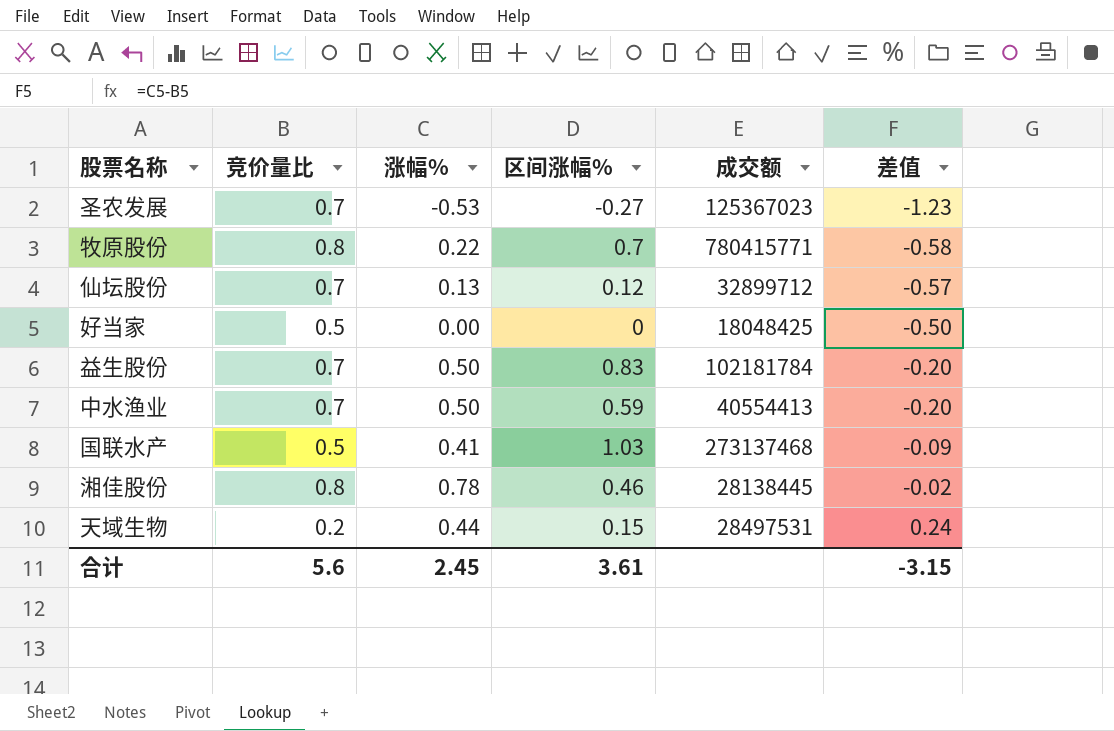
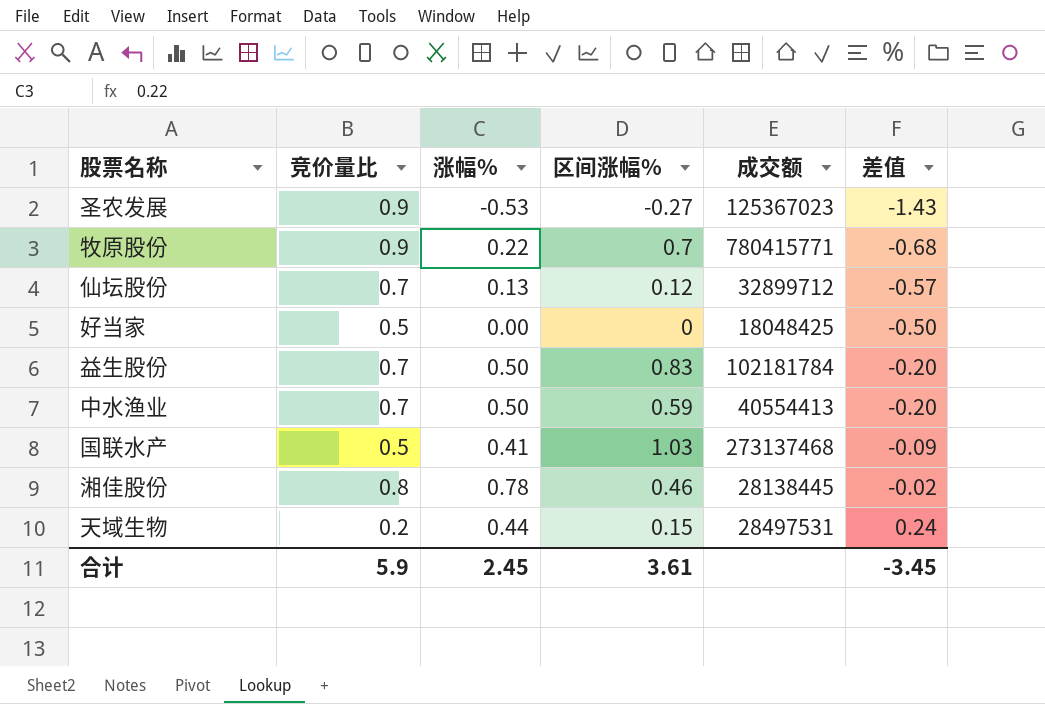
圣农发展 | 竞价量比: 0.7 -> 0.9
圣农发展 | 差值: -1.23 -> -1.43
牧原股份 | 竞价量比: 0.8 -> 0.9
牧原股份 | 差值: -0.58 -> -0.68
合计 | 竞价量比: 5.6 -> 5.9
合计 | 差值: -3.15 -> -3.45

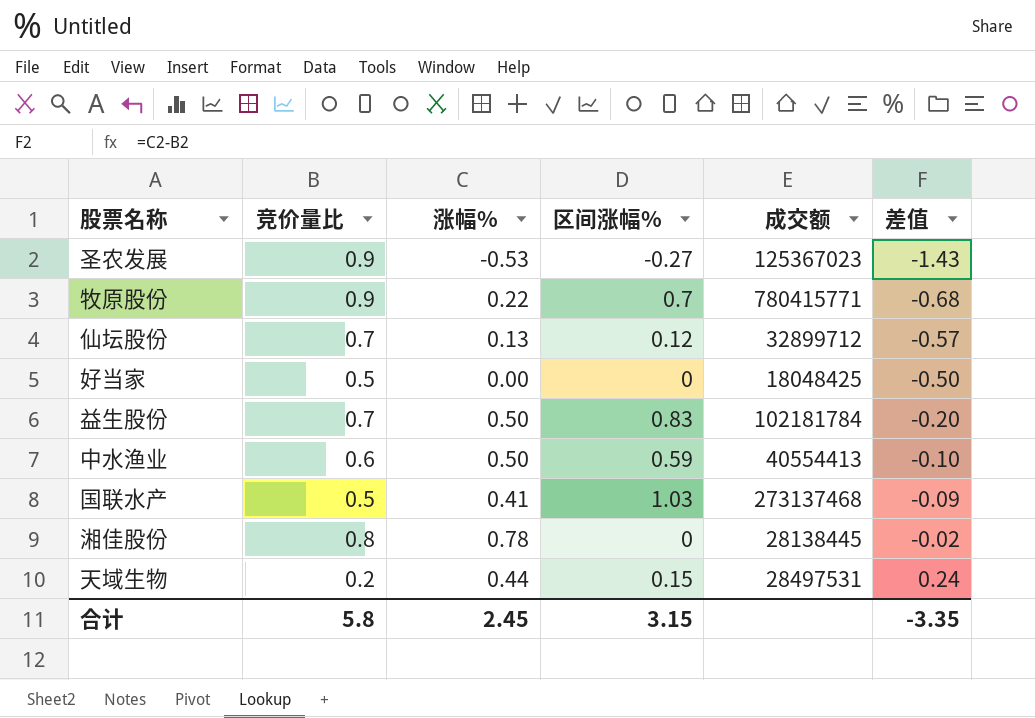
中水渔业 | 竞价量比: 0.7 -> 0.6
中水渔业 | 差值: -0.20 -> -0.10
湘佳股份 | 区间涨幅%: 0.46 -> 0
合计 | 竞价量比: 5.9 -> 5.8
合计 | 区间涨幅%: 3.61 -> 3.15
合计 | 差值: -3.45 -> -3.35

